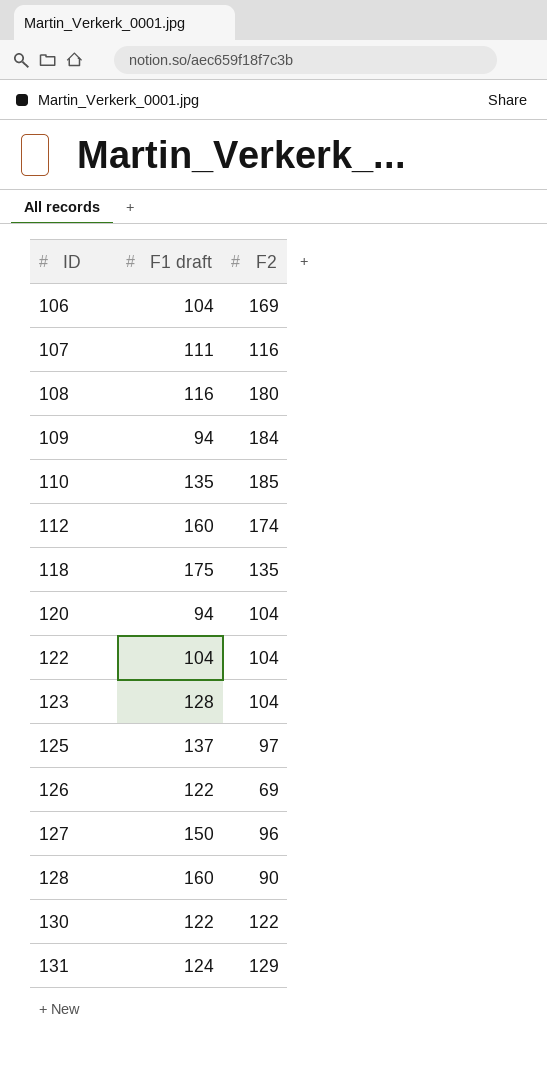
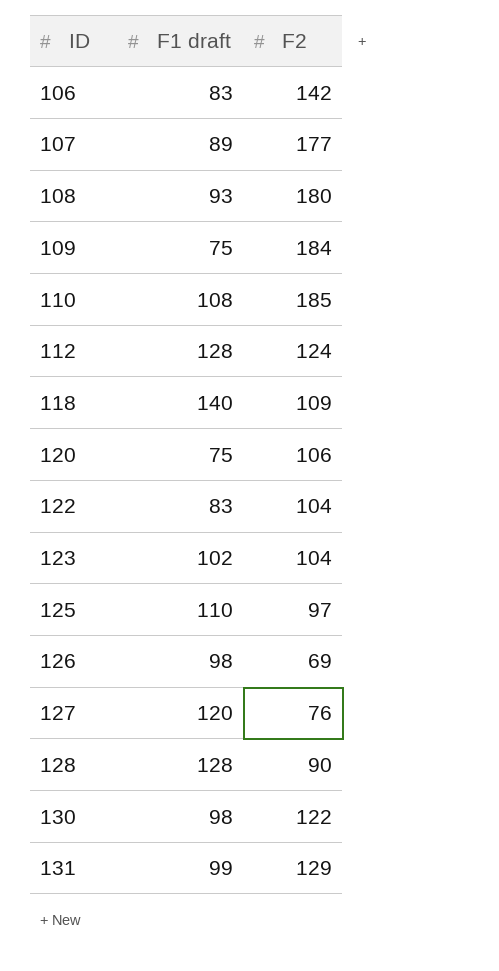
106 | F1 draft: 104 -> 83
106 | F2: 169 -> 142
107 | F1 draft: 111 -> 89
107 | F2: 116 -> 177
108 | F1 draft: 116 -> 93
109 | F1 draft: 94 -> 75
110 | F1 draft: 135 -> 108
112 | F1 draft: 160 -> 128
112 | F2: 174 -> 124
118 | F1 draft: 175 -> 140
118 | F2: 135 -> 109
120 | F1 draft: 94 -> 75
120 | F2: 104 -> 106
122 | F1 draft: 104 -> 83
123 | F1 draft: 128 -> 102
125 | F1 draft: 137 -> 110
126 | F1 draft: 122 -> 98
127 | F1 draft: 150 -> 120
127 | F2: 96 -> 76
128 | F1 draft: 160 -> 128
130 | F1 draft: 122 -> 98
131 | F1 draft: 124 -> 99

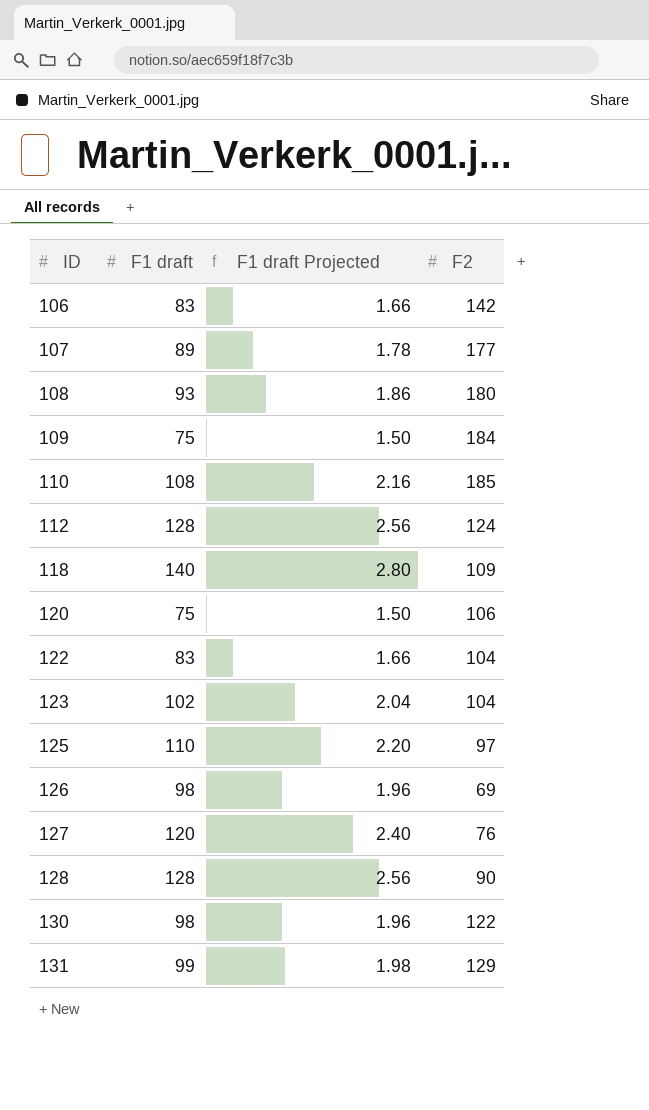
column F1 draft Projected | formula: none -> [F1 draft] * 0.02

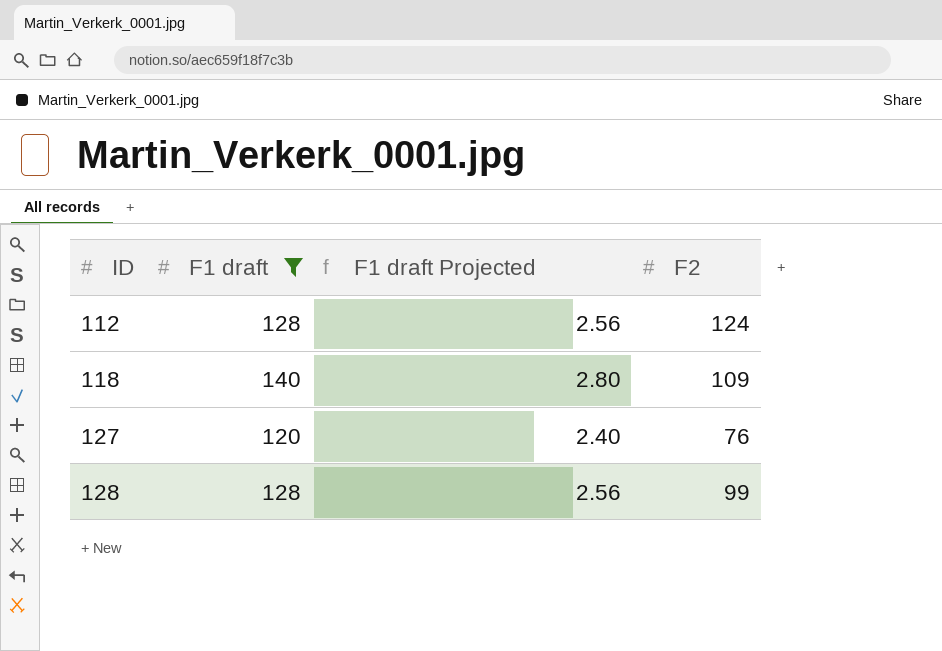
filter: none -> F1 draft >= 120
128 | F2: 90 -> 99

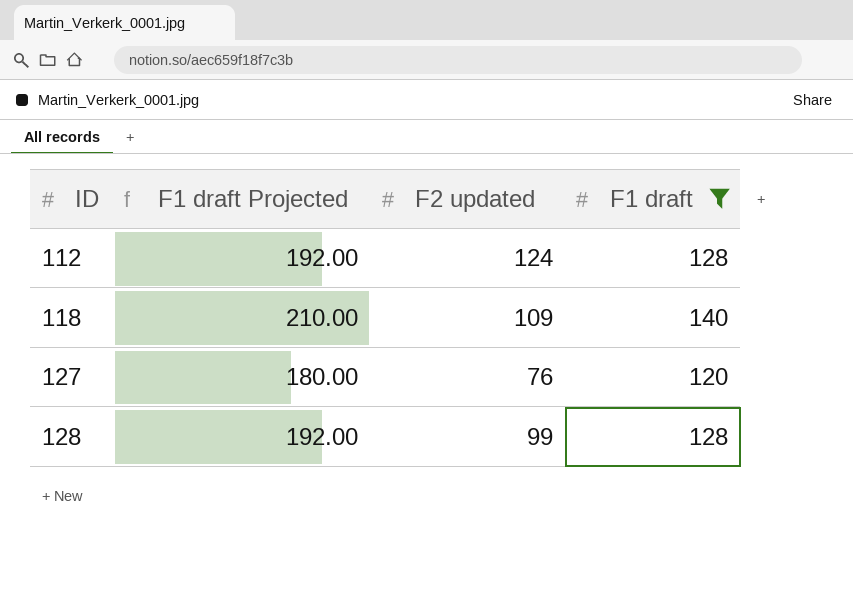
column F1 draft Projected | formula: [F1 draft] * 0.02 -> [F1 draft] * 1.5
column name: F2 -> F2 updated
column F1 draft | position: 2 -> 4

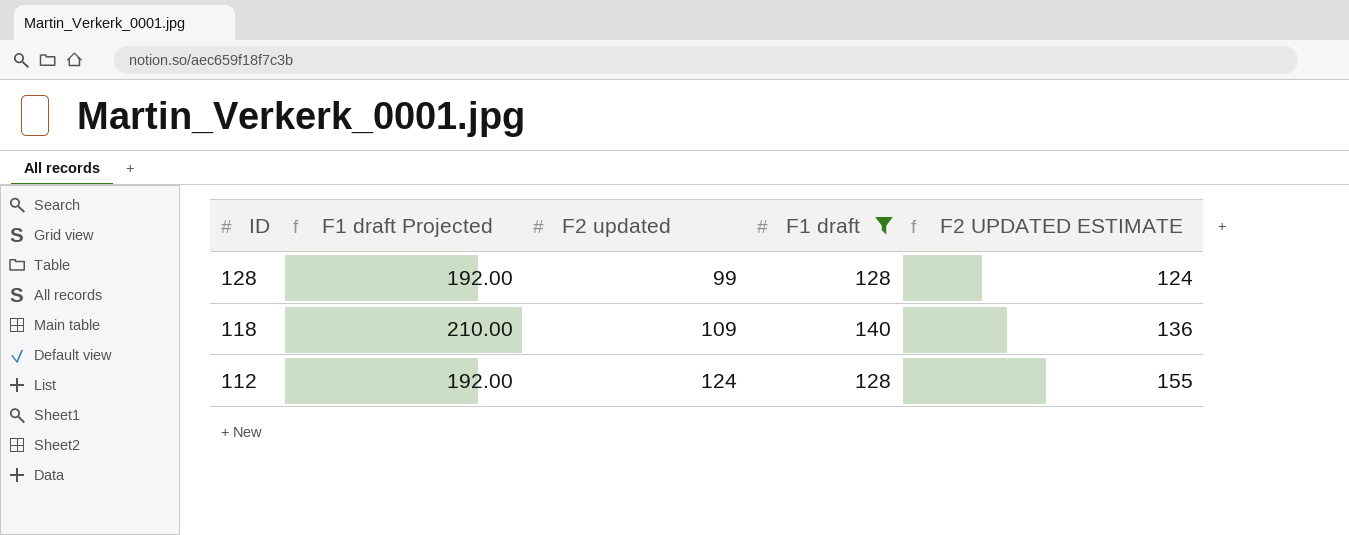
row order: ID ascending -> ID descending
column F2 UPDATED ESTIMATE | formula: none -> [F2 updated] * 1.25
row 127: 180.00 | 76 | 120 -> none

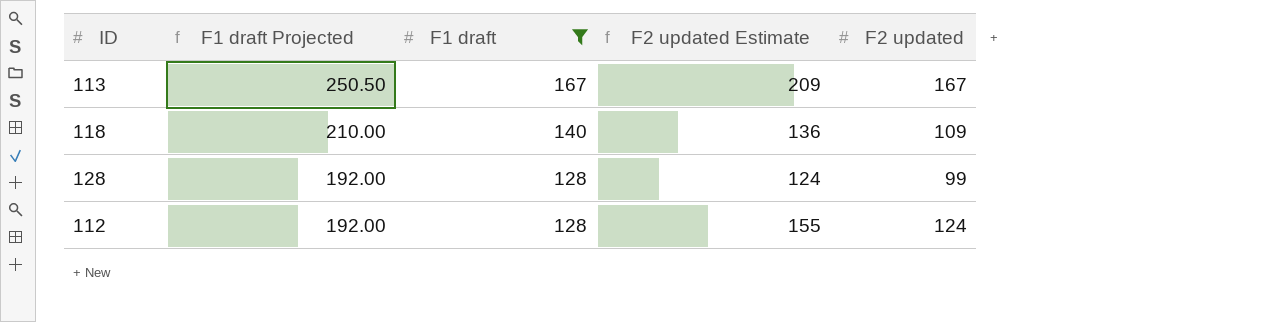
row order: ID descending -> F1 draft Projected descending
column name: F2 UPDATED ESTIMATE -> F2 updated Estimate
column F2 updated | position: 3 -> 5
row 113: none -> 250.50 | 167 | 209 | 167

